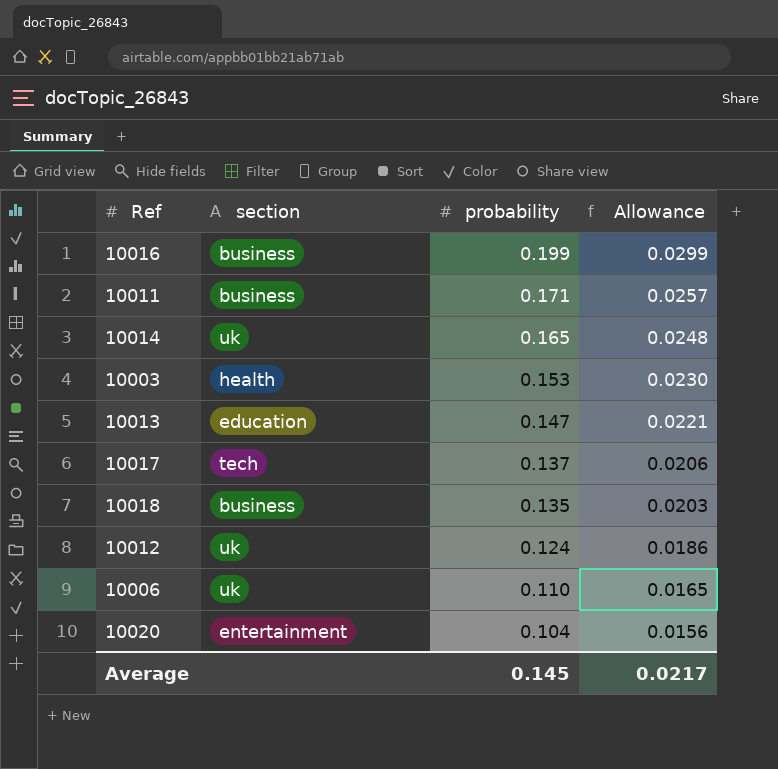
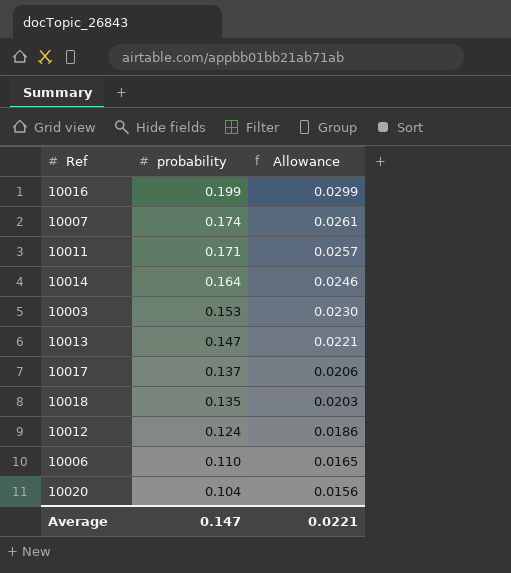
column section | position: 2 -> none
row 10007: none -> 0.174 | 0.0261
10014 | probability: 0.165 -> 0.164
10014 | Allowance: 0.0248 -> 0.0246
Average | probability: 0.145 -> 0.147
Average | Allowance: 0.0217 -> 0.0221

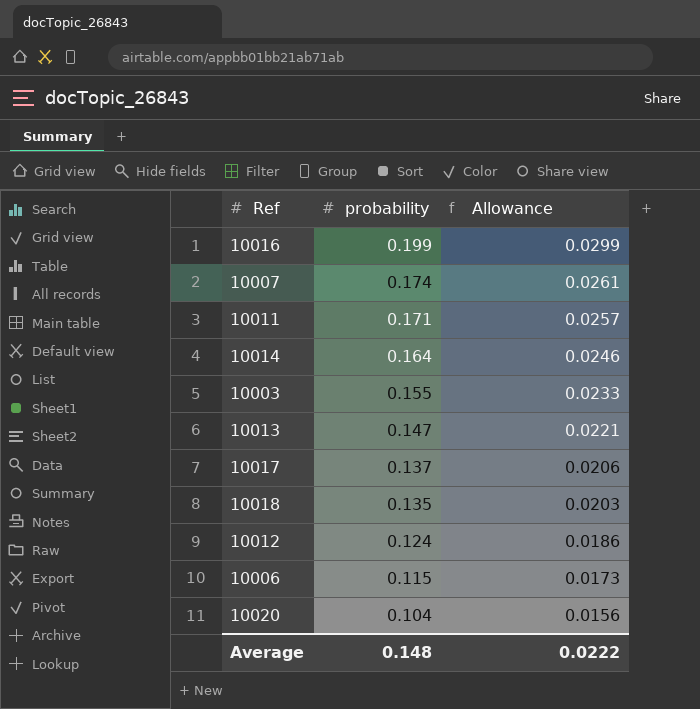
10003 | probability: 0.153 -> 0.155
10003 | Allowance: 0.0230 -> 0.0233
10006 | probability: 0.110 -> 0.115
10006 | Allowance: 0.0165 -> 0.0173
Average | probability: 0.147 -> 0.148
Average | Allowance: 0.0221 -> 0.0222

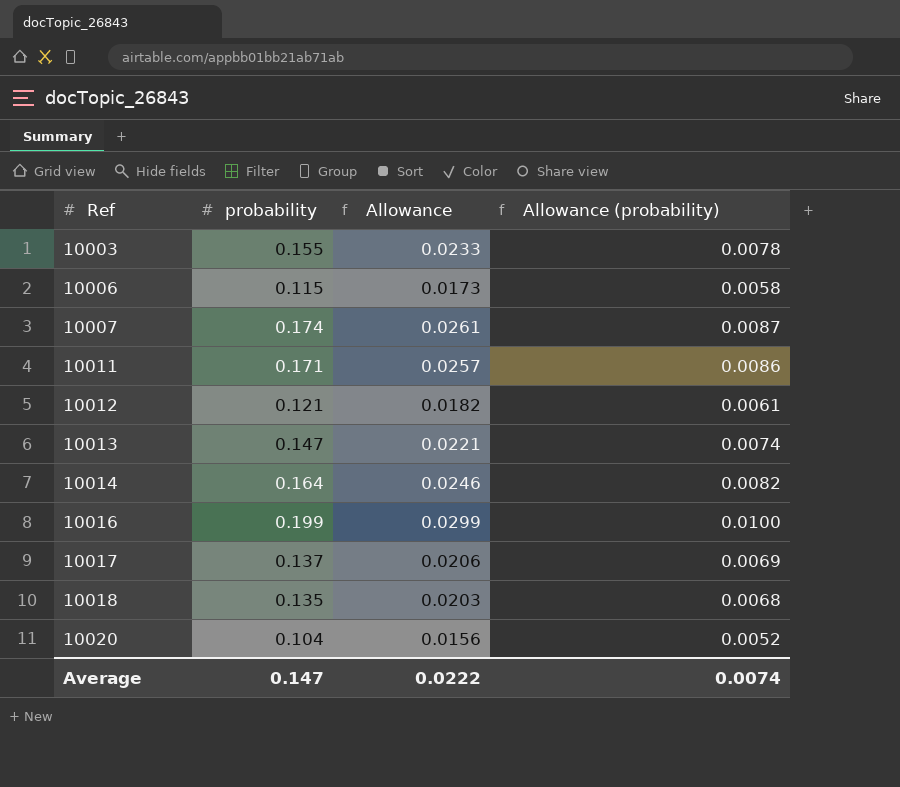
row order: probability descending -> Ref ascending
column Allowance (probability) | formula: none -> [probability] * 0.05
10012 | probability: 0.124 -> 0.121
10012 | Allowance: 0.0186 -> 0.0182
Average | probability: 0.148 -> 0.147

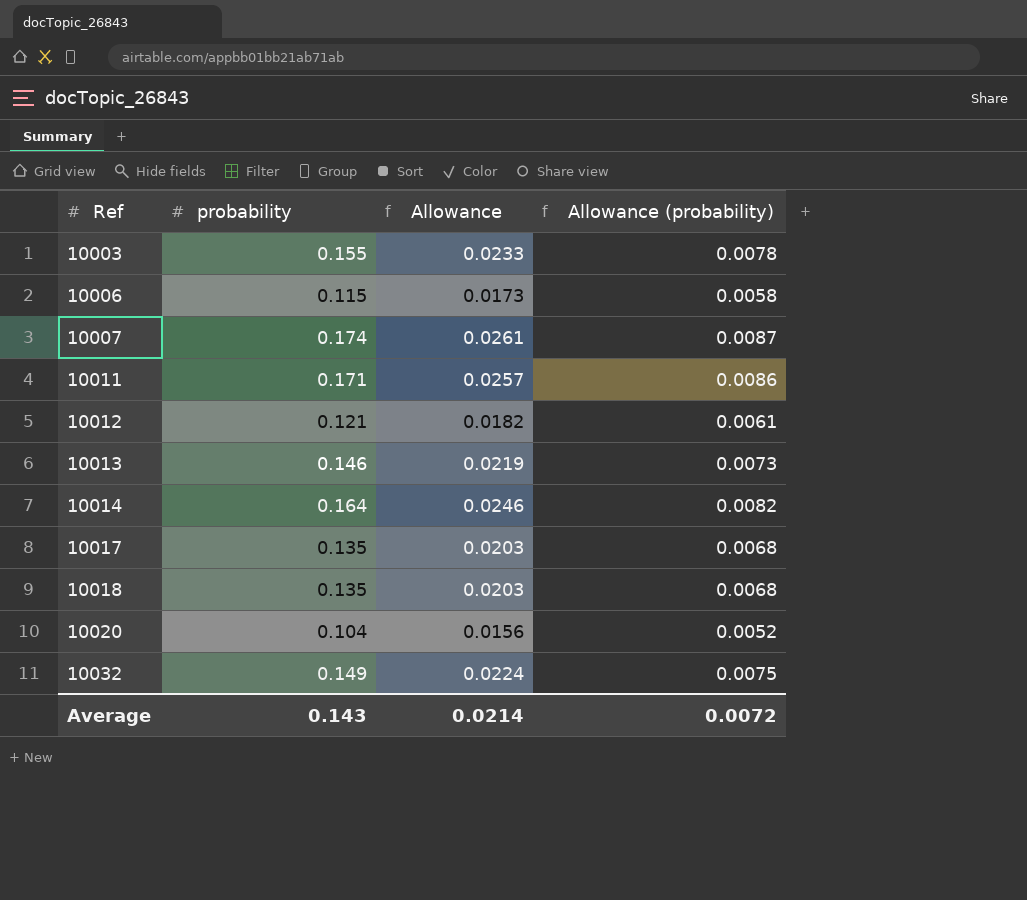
row 10016: 0.199 | 0.0299 | 0.0100 -> none
10013 | probability: 0.147 -> 0.146
10013 | Allowance: 0.0221 -> 0.0219
10013 | Allowance (probability): 0.0074 -> 0.0073
10017 | probability: 0.137 -> 0.135
10017 | Allowance: 0.0206 -> 0.0203
10017 | Allowance (probability): 0.0069 -> 0.0068
row 10032: none -> 0.149 | 0.0224 | 0.0075
Average | probability: 0.147 -> 0.143
Average | Allowance: 0.0222 -> 0.0214
Average | Allowance (probability): 0.0074 -> 0.0072

